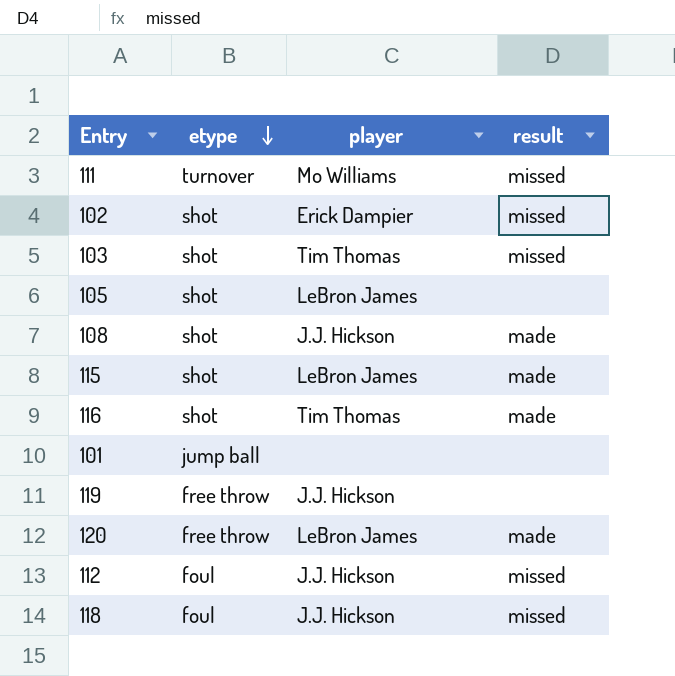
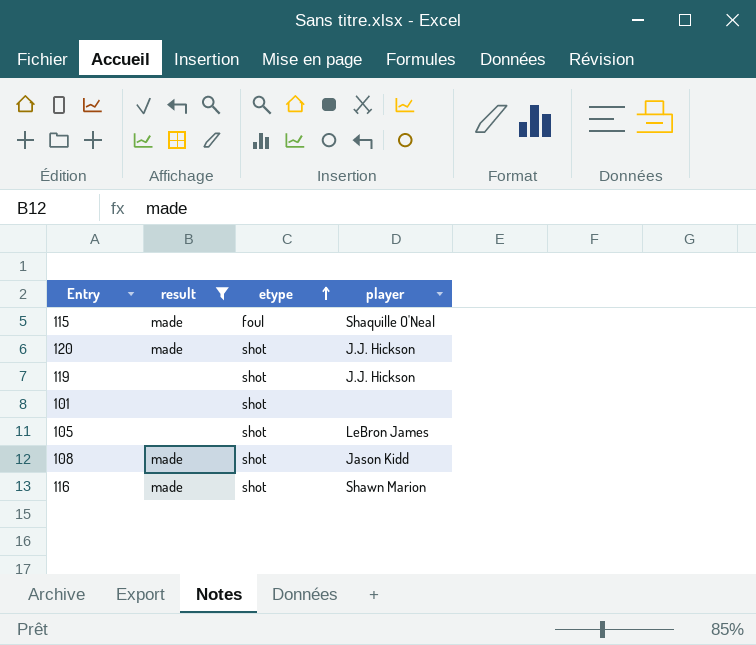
filter: none -> result != missed
row order: etype descending -> etype ascending
column result | position: 4 -> 2
115 | etype: shot -> foul
115 | player: LeBron James -> Shaquille O'Neal
120 | etype: free throw -> shot
120 | player: LeBron James -> J.J. Hickson
119 | etype: free throw -> shot
101 | etype: jump ball -> shot
108 | player: J.J. Hickson -> Jason Kidd
116 | player: Tim Thomas -> Shawn Marion

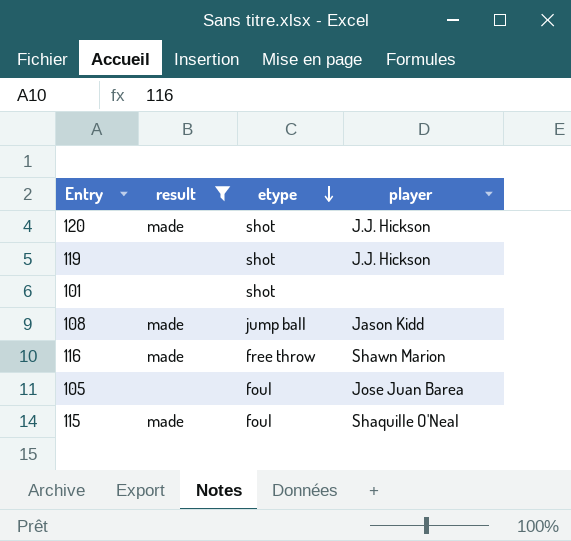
row order: etype ascending -> etype descending
108 | etype: shot -> jump ball
116 | etype: shot -> free throw
105 | etype: shot -> foul
105 | player: LeBron James -> Jose Juan Barea

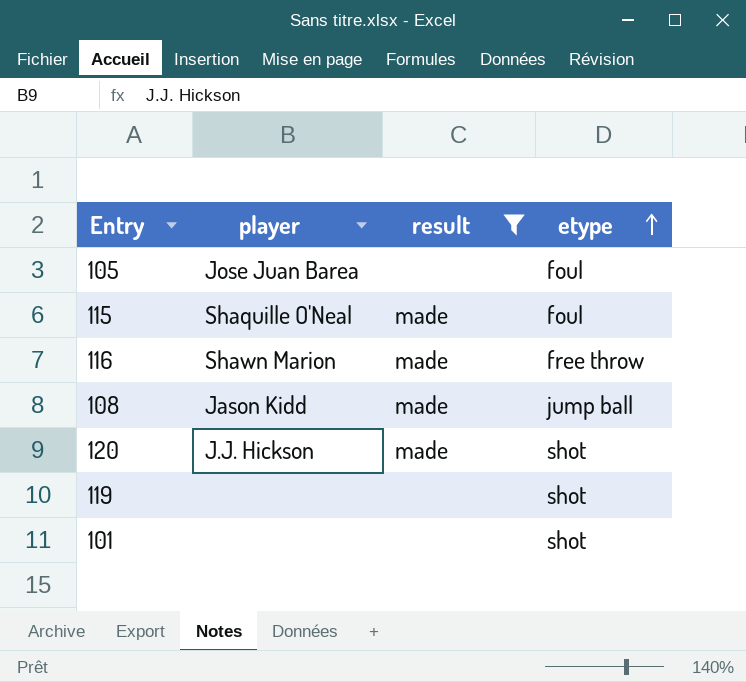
row order: etype descending -> etype ascending
column player | position: 4 -> 2
119 | player: J.J. Hickson -> none

